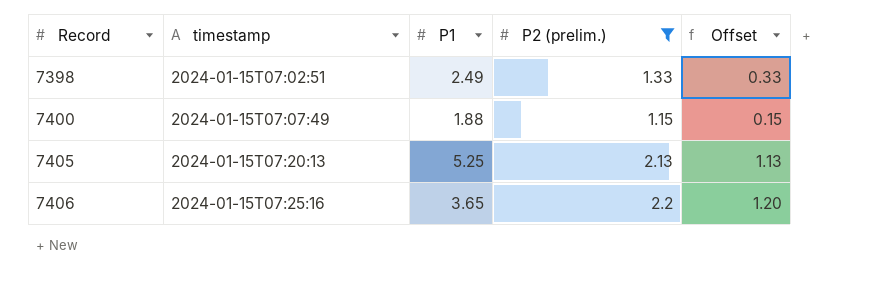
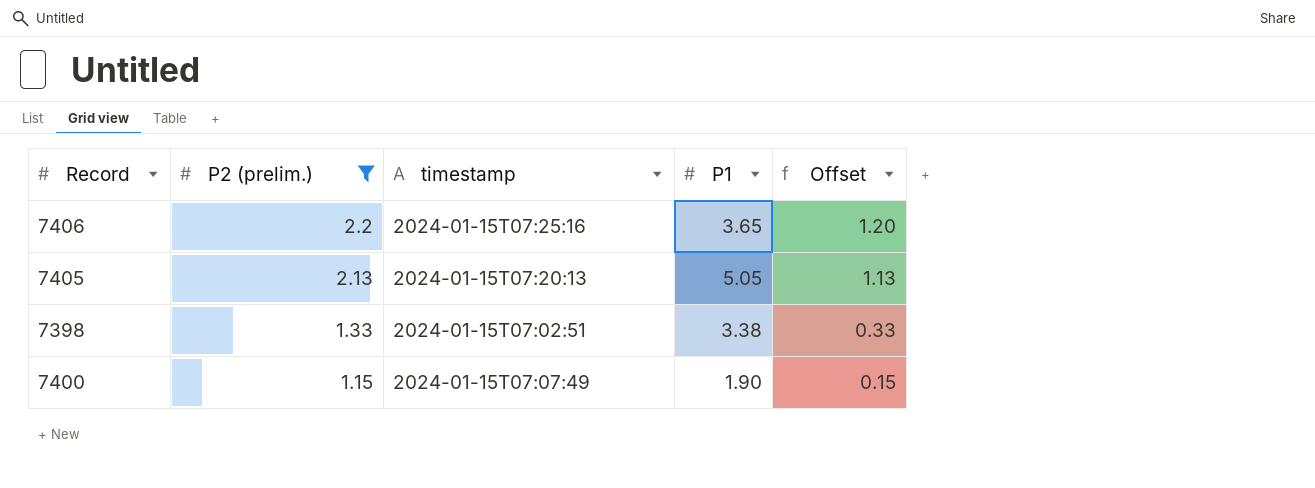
row order: Record ascending -> P2 (prelim.) descending
column P2 (prelim.) | position: 4 -> 2
7405 | P1: 5.25 -> 5.05
7398 | P1: 2.49 -> 3.38
7400 | P1: 1.88 -> 1.90

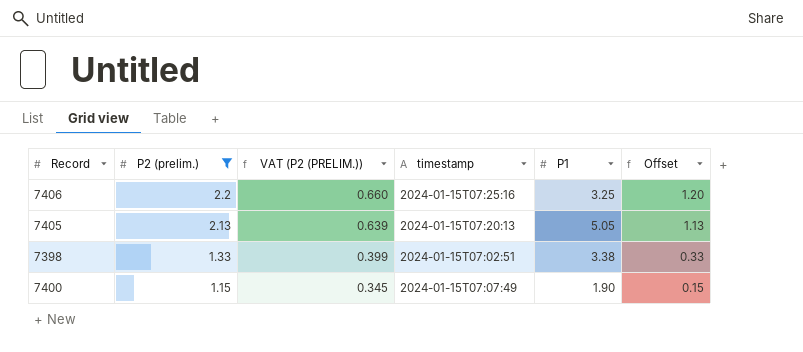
column VAT (P2 (PRELIM.)) | formula: none -> [P2 (prelim.)] * 0.3
7406 | P1: 3.65 -> 3.25

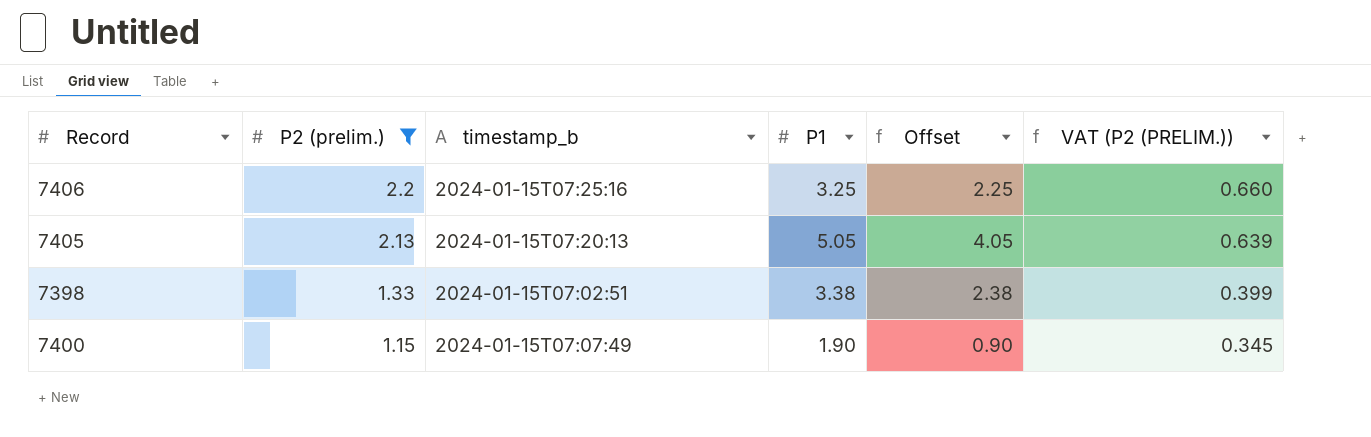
column name: timestamp -> timestamp_b
column Offset | formula: [P2 (prelim.)] - 1 -> [P1] - 1
column VAT (P2 (PRELIM.)) | position: 3 -> 6

